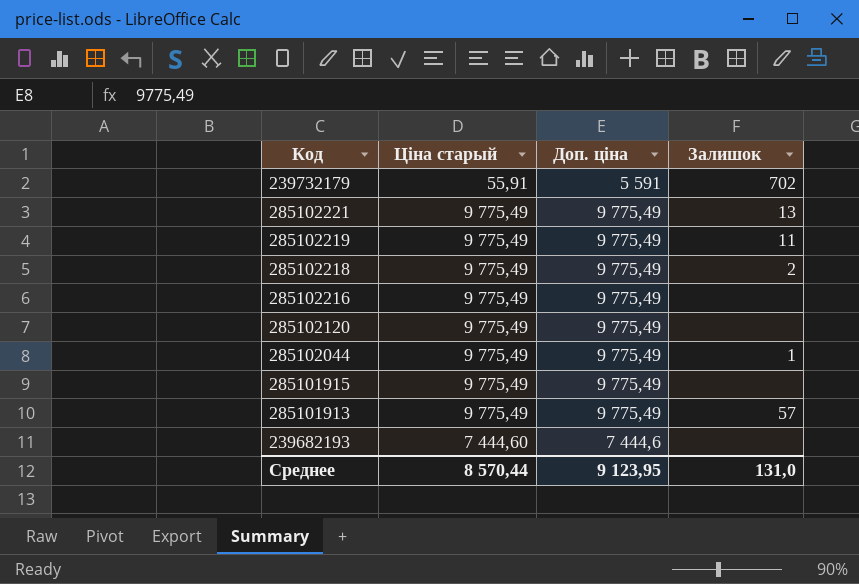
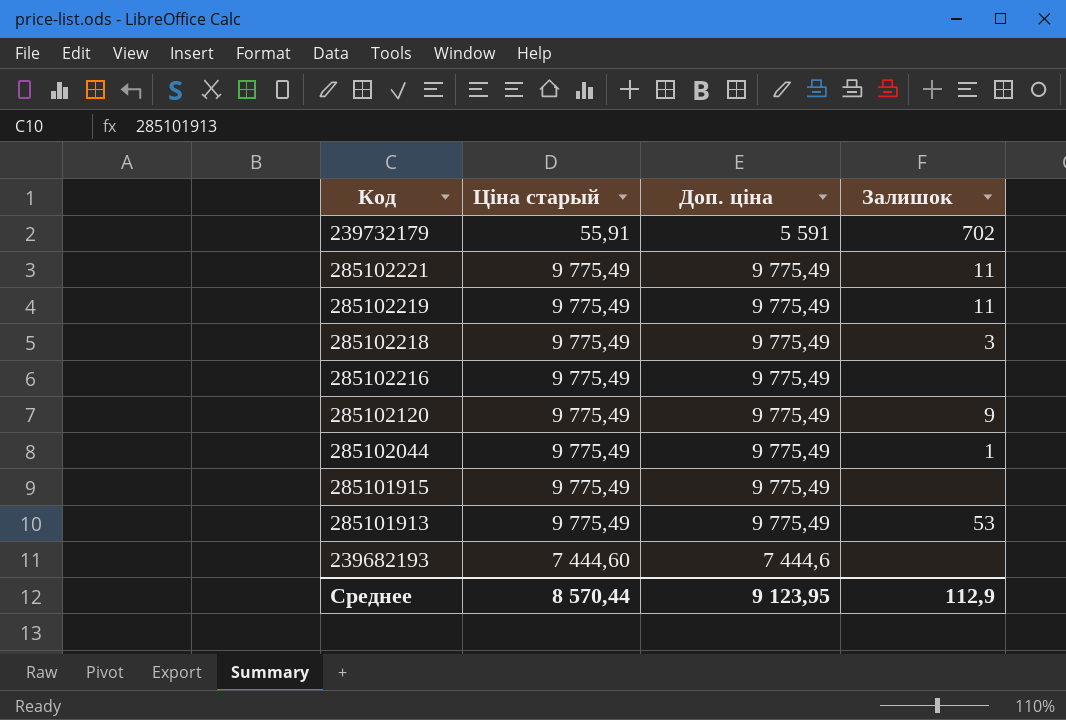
285102221 | Залишок: 13 -> 11
285102218 | Залишок: 2 -> 3
285102120 | Залишок: none -> 9
285101913 | Залишок: 57 -> 53
Среднее | Залишок: 131,0 -> 112,9

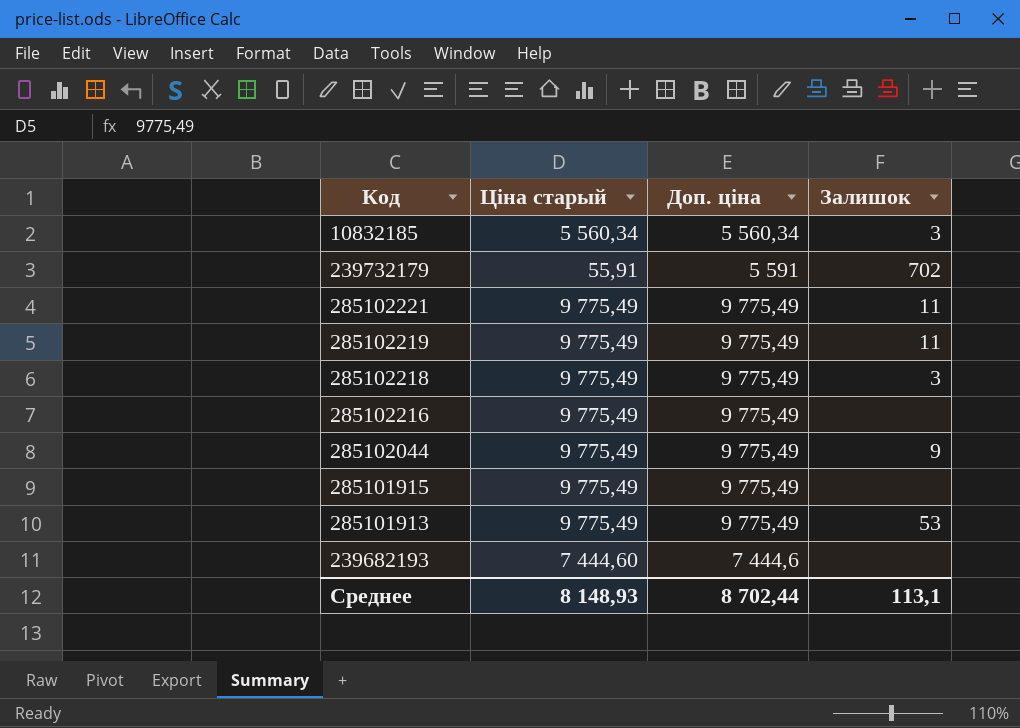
row 285102120: 9 775,49 | 9 775,49 | 9 -> none
row 10832185: none -> 5 560,34 | 5 560,34 | 3
285102044 | Залишок: 1 -> 9
Среднее | Ціна старый: 8 570,44 -> 8 148,93
Среднее | Доп. ціна: 9 123,95 -> 8 702,44
Среднее | Залишок: 112,9 -> 113,1

